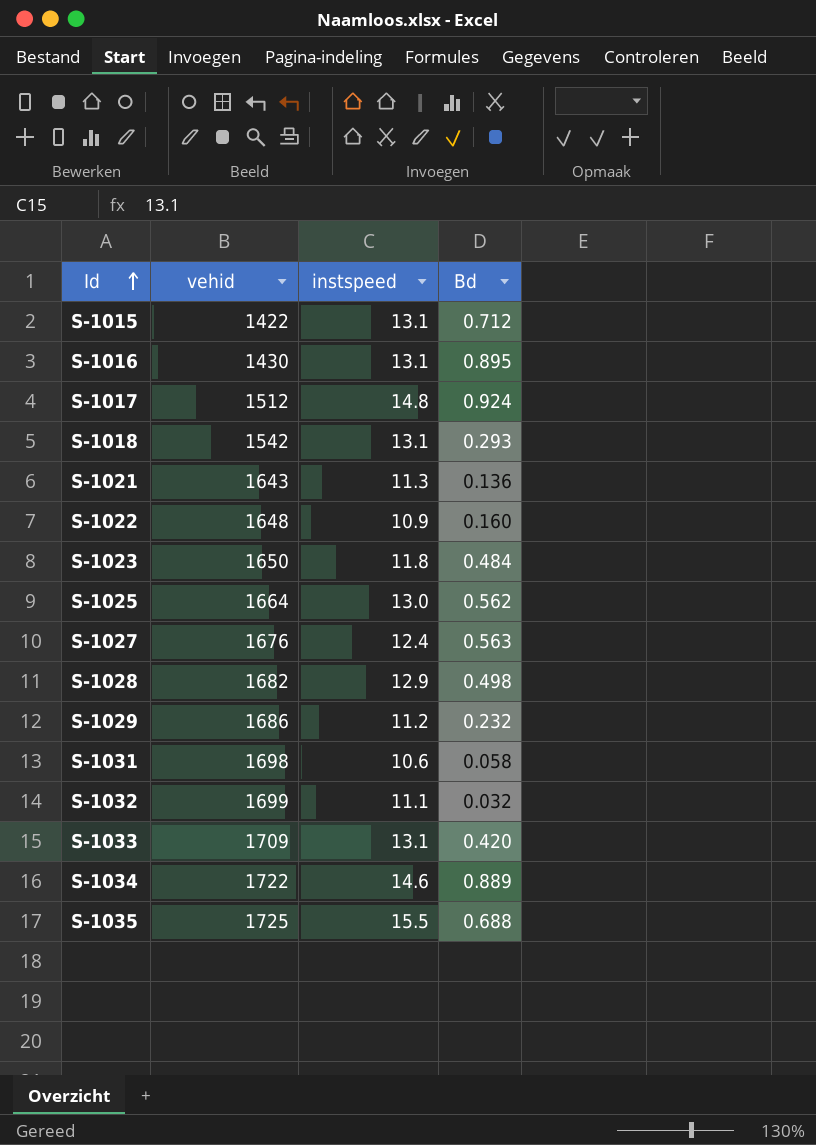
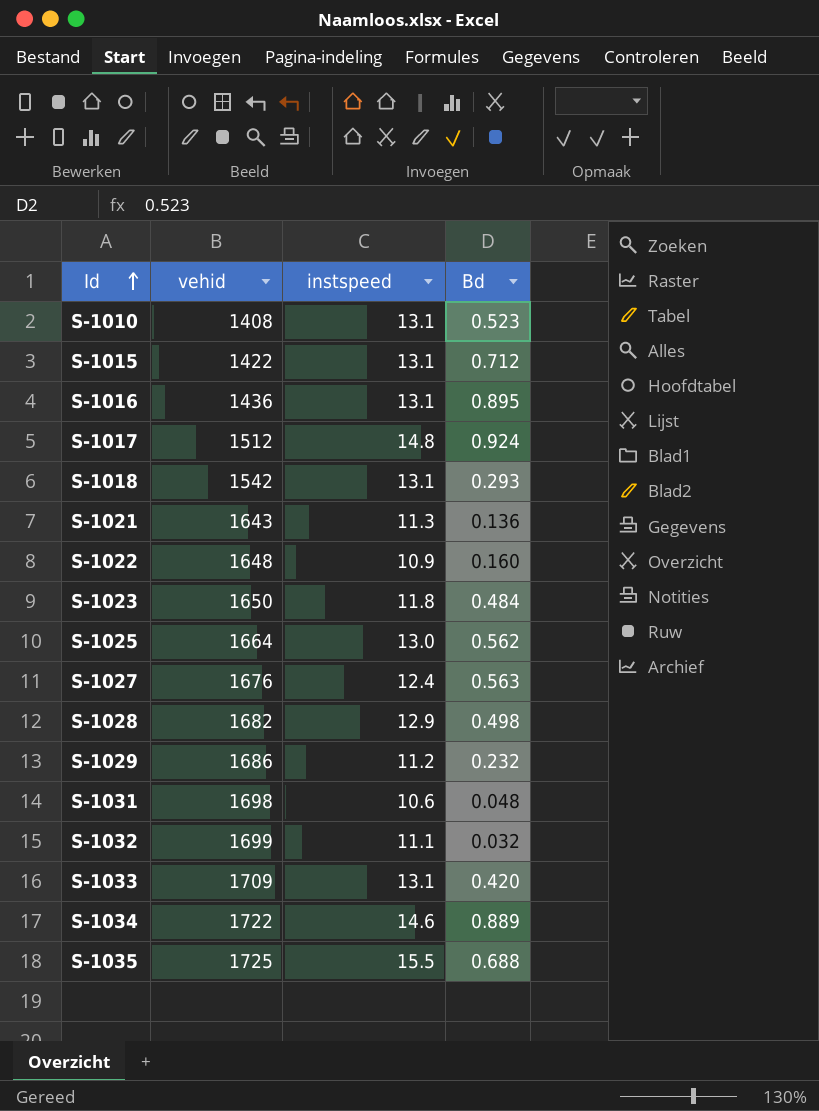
row S-1010: none -> 1408 | 13.1 | 0.523
S-1016 | vehid: 1430 -> 1436
S-1031 | Bd: 0.058 -> 0.048

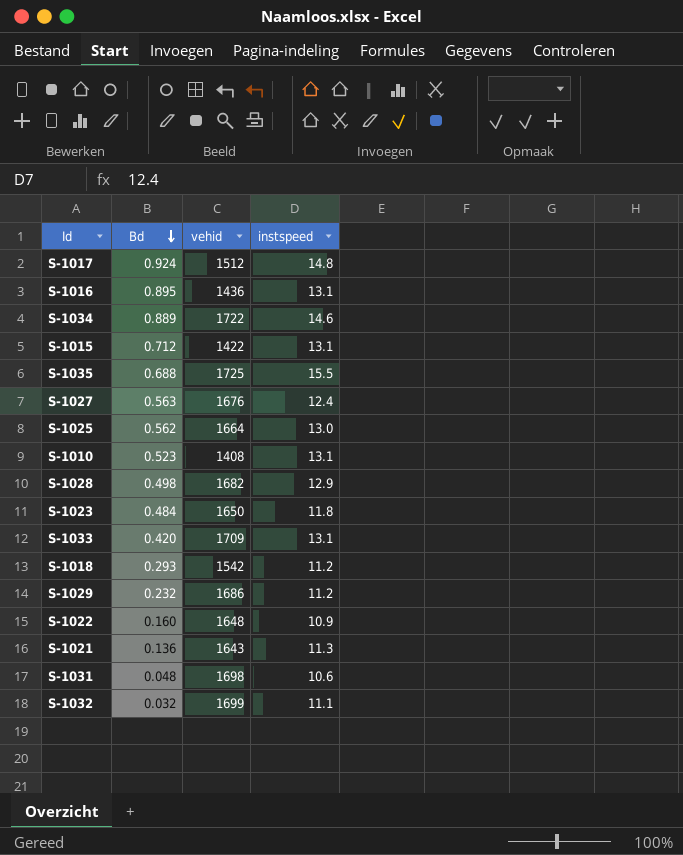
row order: Id ascending -> Bd descending
column Bd | position: 4 -> 2
S-1018 | instspeed: 13.1 -> 11.2

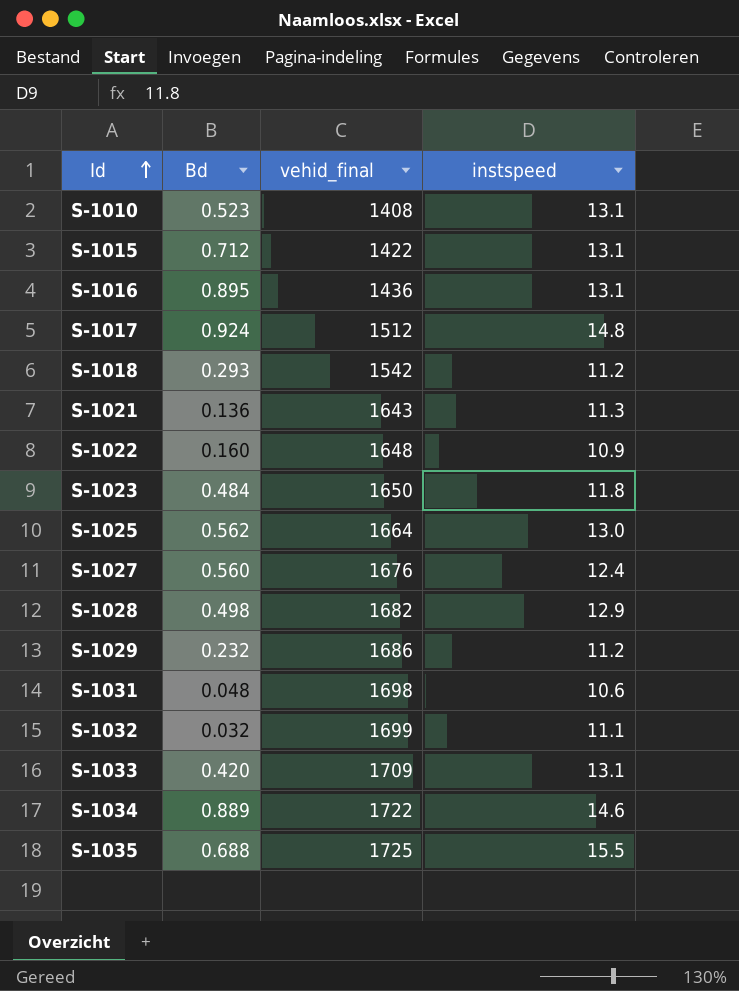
row order: Bd descending -> Id ascending
column name: vehid -> vehid_final
S-1027 | Bd: 0.563 -> 0.560

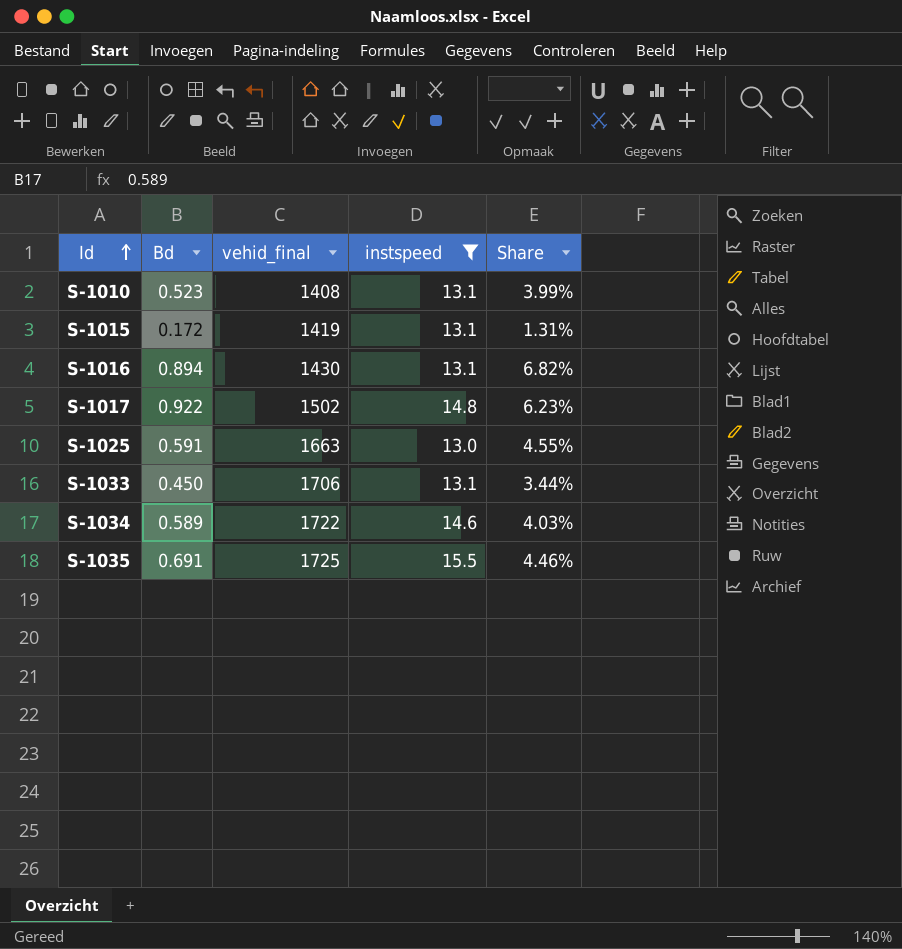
filter: none -> instspeed >= 13.0
column Share | formula: none -> [Bd] / [instspeed]
S-1015 | Bd: 0.712 -> 0.172
S-1015 | vehid_final: 1422 -> 1419
S-1016 | Bd: 0.895 -> 0.894
S-1016 | vehid_final: 1436 -> 1430
S-1017 | Bd: 0.924 -> 0.922
S-1017 | vehid_final: 1512 -> 1502
S-1025 | Bd: 0.562 -> 0.591
S-1025 | vehid_final: 1664 -> 1663
S-1033 | Bd: 0.420 -> 0.450
S-1033 | vehid_final: 1709 -> 1706
S-1034 | Bd: 0.889 -> 0.589
S-1035 | Bd: 0.688 -> 0.691

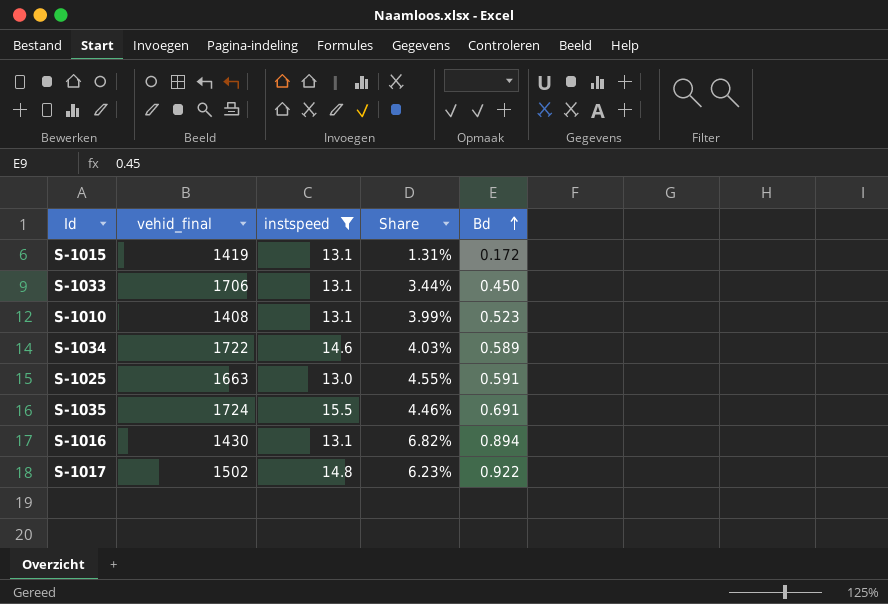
row order: Id ascending -> Bd ascending
column Bd | position: 2 -> 5
S-1035 | vehid_final: 1725 -> 1724

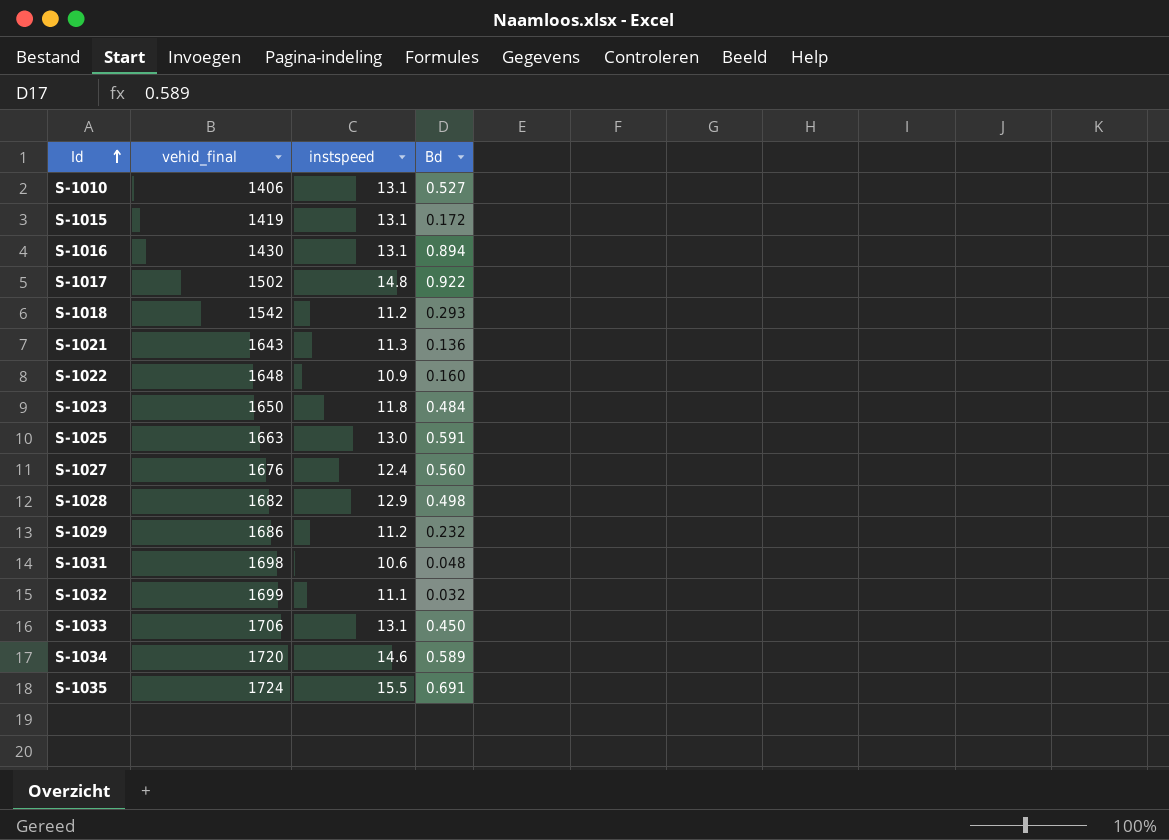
filter: instspeed >= 13.0 -> none
row order: Bd ascending -> Id ascending
column Share | formula: [Bd] / [instspeed] -> none
S-1010 | vehid_final: 1408 -> 1406
S-1010 | Bd: 0.523 -> 0.527
S-1034 | vehid_final: 1722 -> 1720

